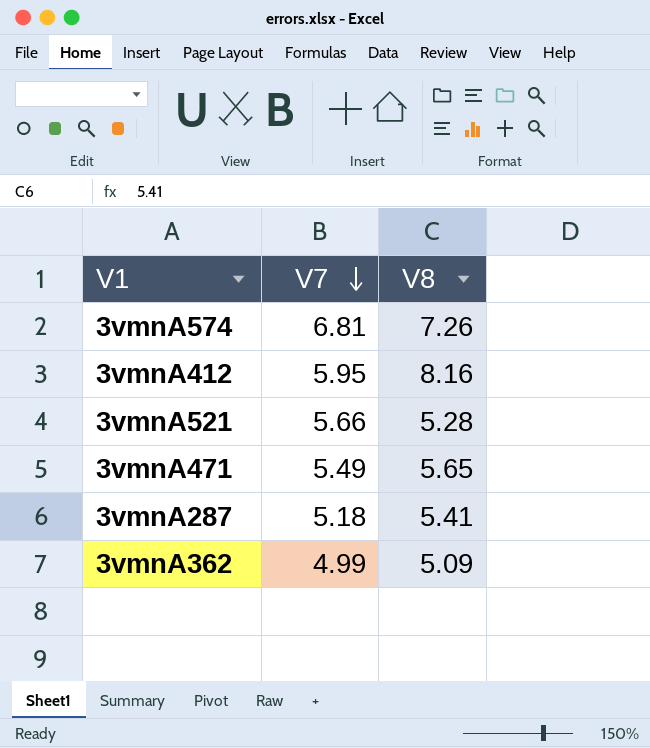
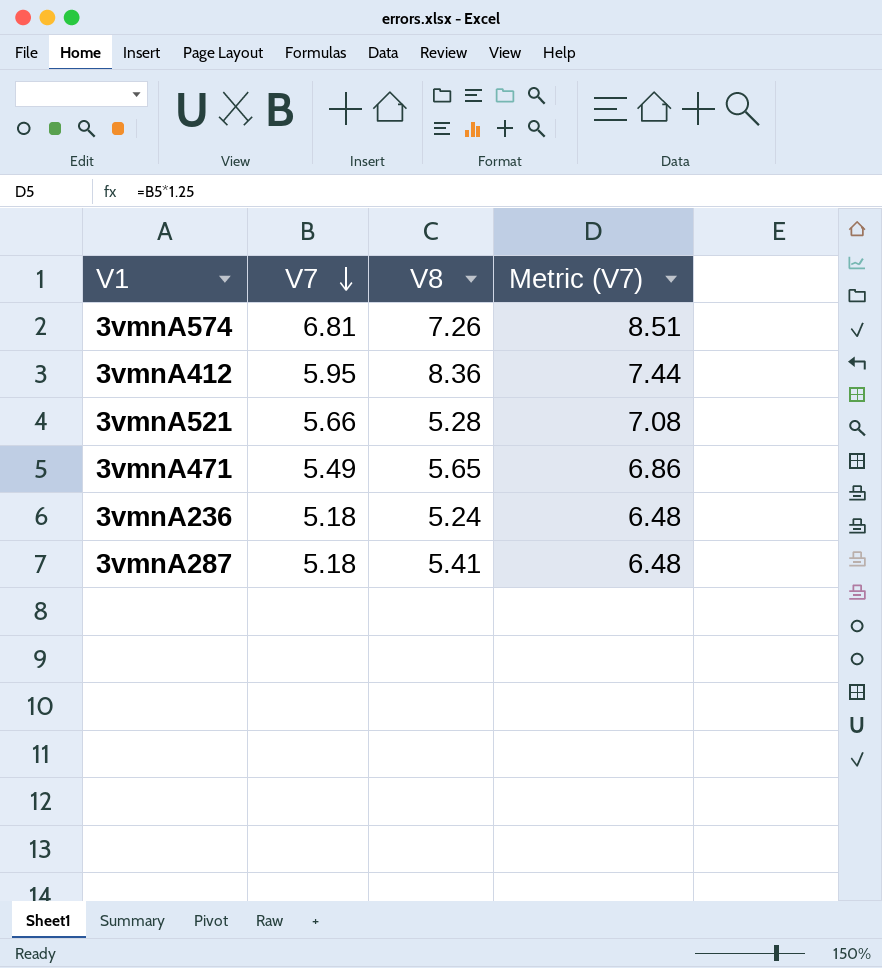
column Metric (V7) | formula: none -> [V7] * 1.25
row 3vmnA362: 4.99 | 5.09 -> none
3vmnA412 | V8: 8.16 -> 8.36
row 3vmnA236: none -> 5.18 | 5.24 | 6.48

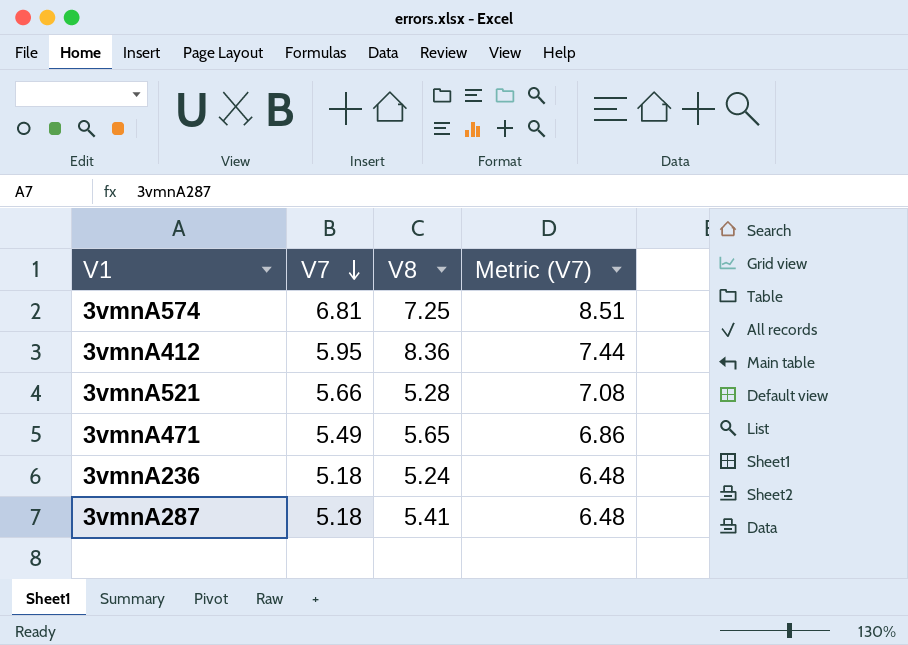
3vmnA574 | V8: 7.26 -> 7.25

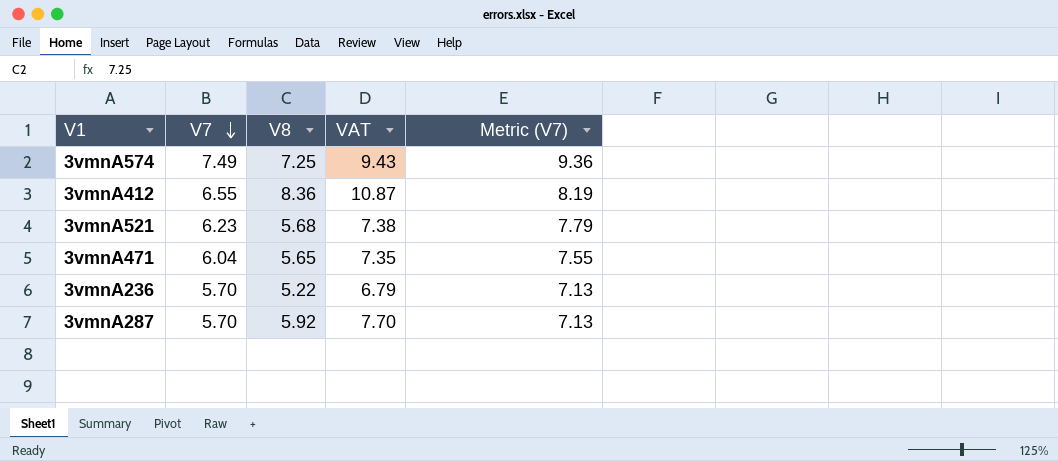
column VAT | formula: none -> [V8] * 1.3
3vmnA574 | V7: 6.81 -> 7.49
3vmnA574 | Metric (V7): 8.51 -> 9.36
3vmnA412 | V7: 5.95 -> 6.55
3vmnA412 | Metric (V7): 7.44 -> 8.19
3vmnA521 | V7: 5.66 -> 6.23
3vmnA521 | V8: 5.28 -> 5.68
3vmnA521 | Metric (V7): 7.08 -> 7.79
3vmnA471 | V7: 5.49 -> 6.04
3vmnA471 | Metric (V7): 6.86 -> 7.55
3vmnA236 | V7: 5.18 -> 5.70
3vmnA236 | V8: 5.24 -> 5.22
3vmnA236 | Metric (V7): 6.48 -> 7.13
3vmnA287 | V7: 5.18 -> 5.70
3vmnA287 | V8: 5.41 -> 5.92
3vmnA287 | Metric (V7): 6.48 -> 7.13

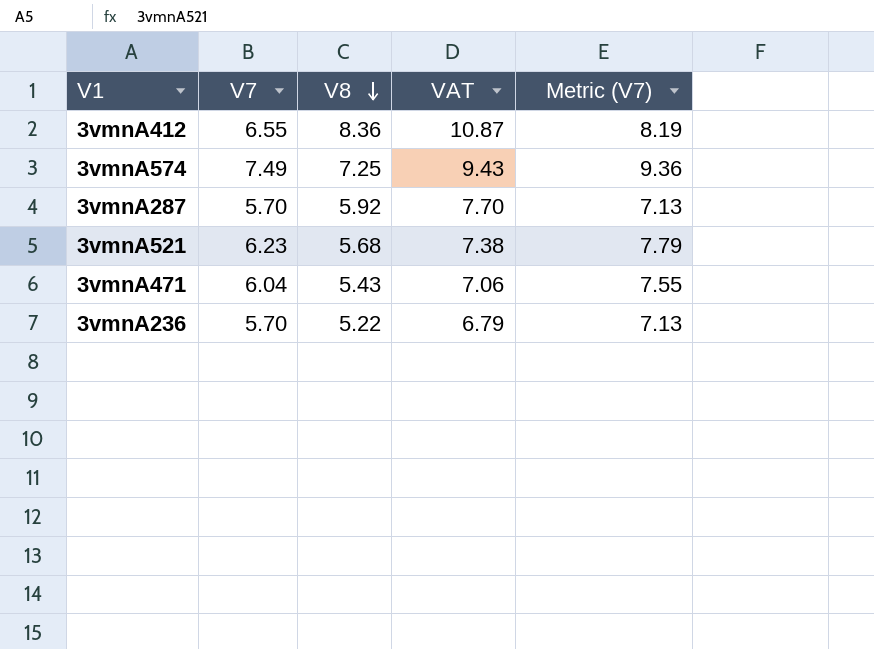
row order: V7 descending -> V8 descending
3vmnA471 | V8: 5.65 -> 5.43
3vmnA471 | VAT: 7.35 -> 7.06

